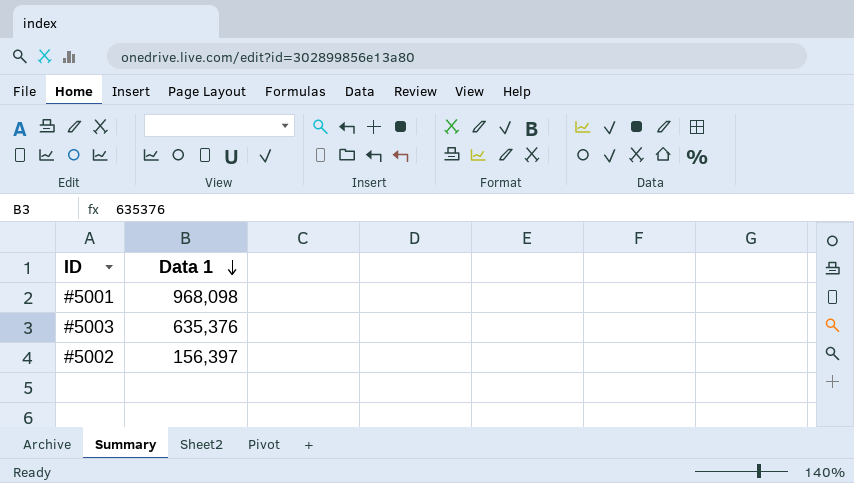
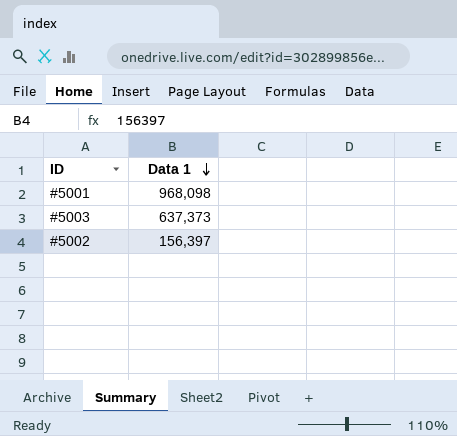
#5003 | Data 1: 635,376 -> 637,373

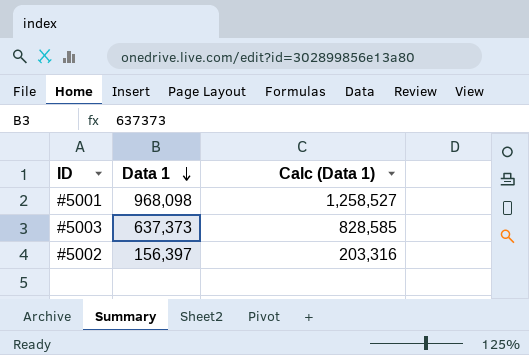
column Calc (Data 1) | formula: none -> [Data 1] * 1.3

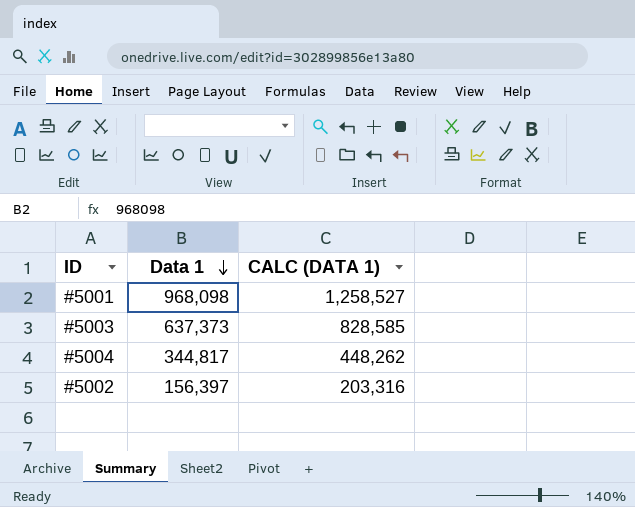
column name: Calc (Data 1) -> CALC (DATA 1)
row #5004: none -> 344,817 | 448,262

